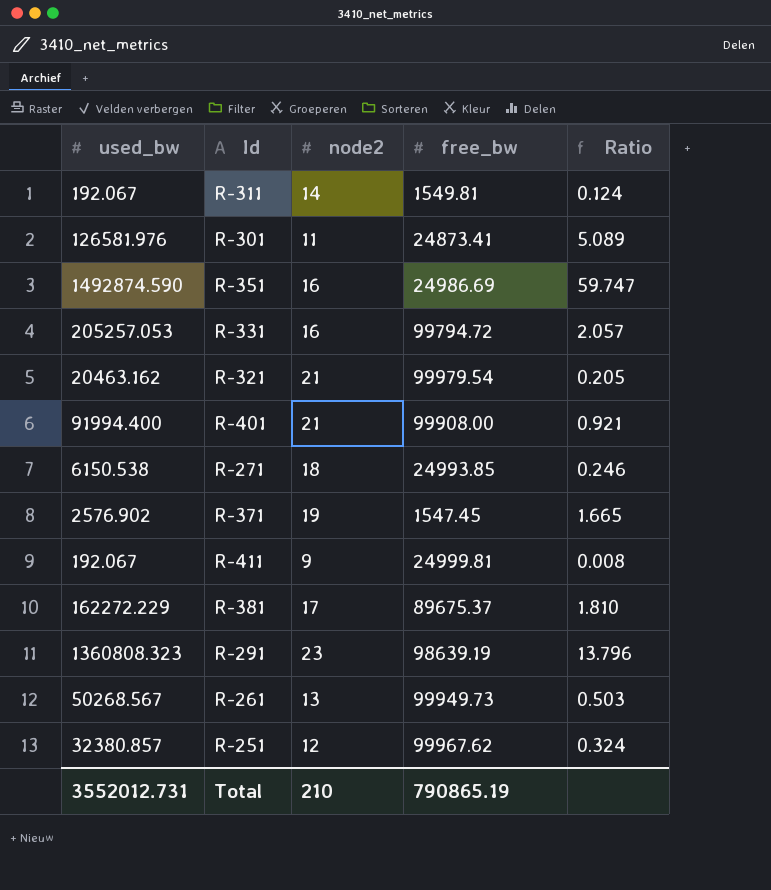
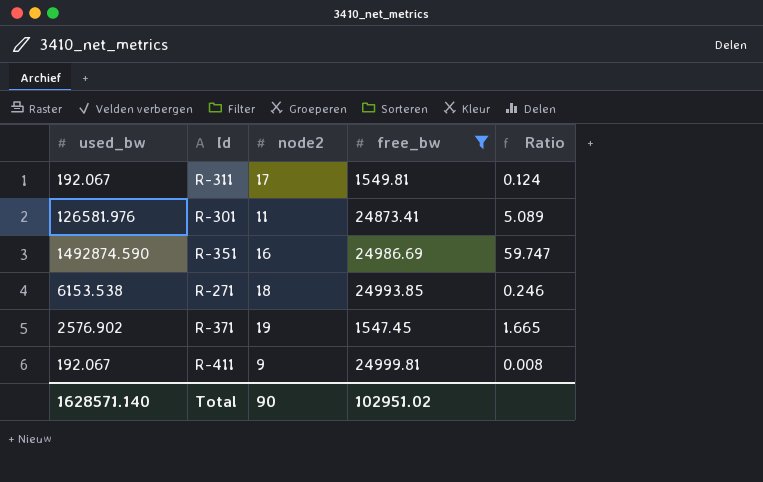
filter: none -> free_bw <= 24999.81
R-311 | node2: 14 -> 17
R-271 | used_bw: 6150.538 -> 6153.538
Total | used_bw: 3552012.731 -> 1628571.140
Total | node2: 210 -> 90
Total | free_bw: 790865.19 -> 102951.02

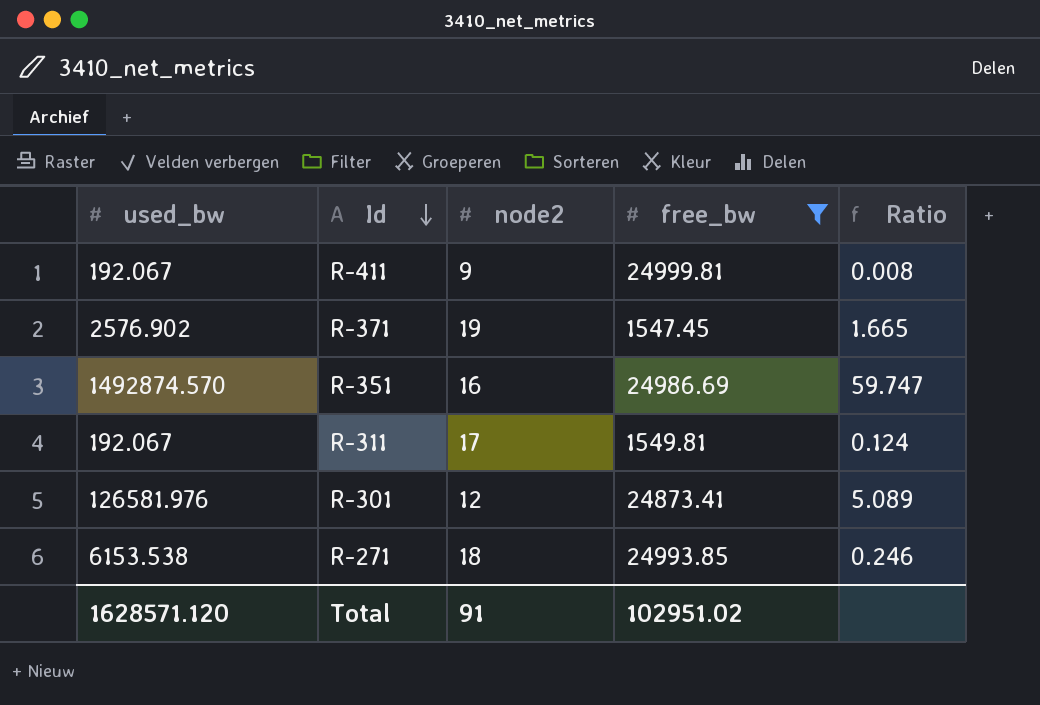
row order: none -> Id descending
R-351 | used_bw: 1492874.590 -> 1492874.570
R-301 | node2: 11 -> 12
Total | used_bw: 1628571.140 -> 1628571.120
Total | node2: 90 -> 91

